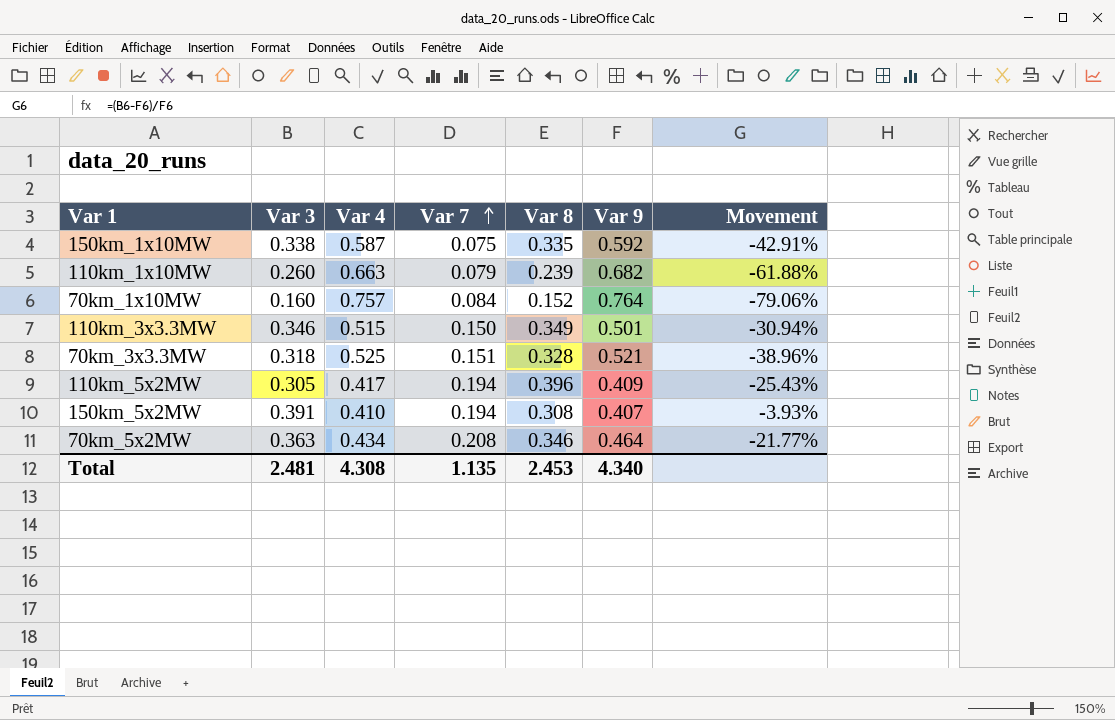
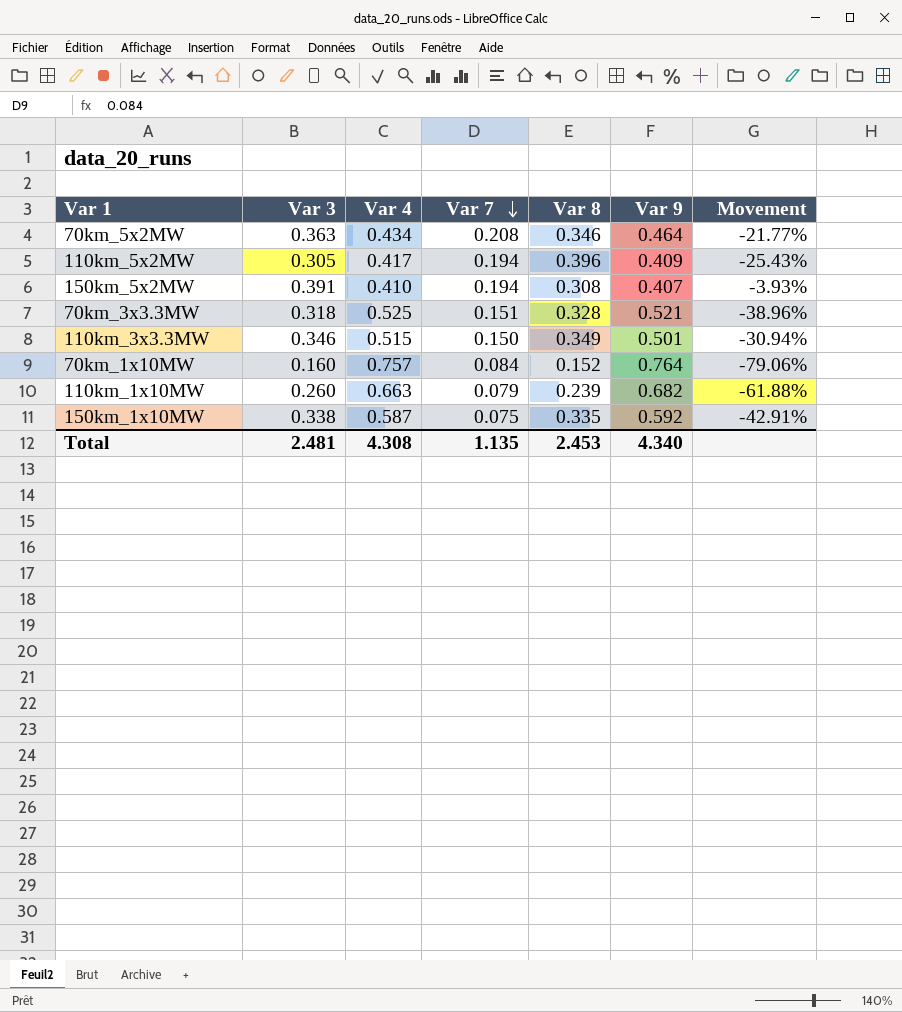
row order: Var 7 ascending -> Var 7 descending

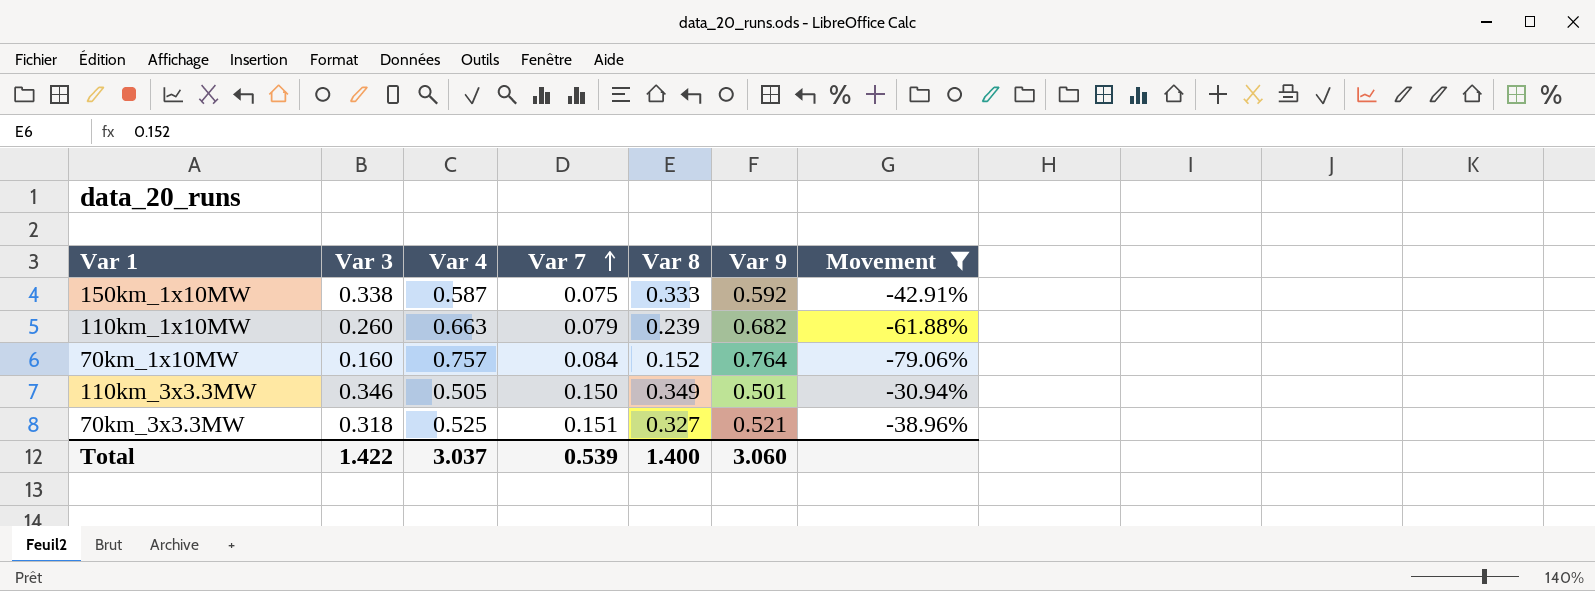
filter: none -> Movement <= -30.94%
row order: Var 7 descending -> Var 7 ascending
150km_1x10MW | Var 8: 0.335 -> 0.333
110km_3x3.3MW | Var 4: 0.515 -> 0.505
70km_3x3.3MW | Var 8: 0.328 -> 0.327
Total | Var 3: 2.481 -> 1.422
Total | Var 4: 4.308 -> 3.037
Total | Var 7: 1.135 -> 0.539
Total | Var 8: 2.453 -> 1.400
Total | Var 9: 4.340 -> 3.060

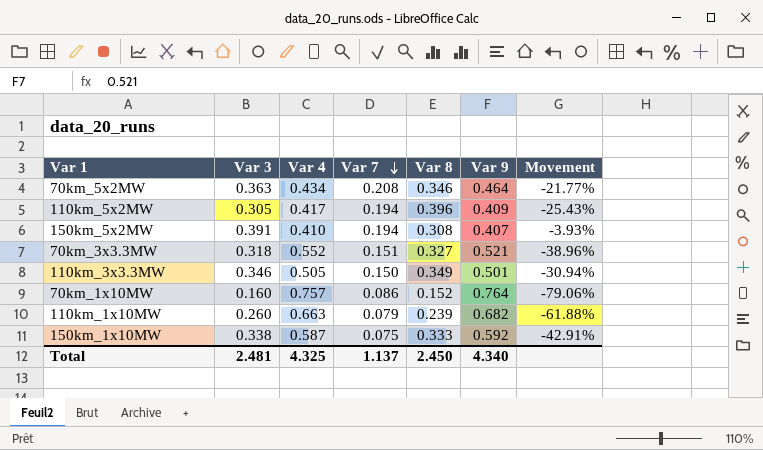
filter: Movement <= -30.94% -> none
row order: Var 7 ascending -> Var 7 descending
70km_3x3.3MW | Var 4: 0.525 -> 0.552
70km_1x10MW | Var 7: 0.084 -> 0.086
Total | Var 3: 1.422 -> 2.481
Total | Var 4: 3.037 -> 4.325
Total | Var 7: 0.539 -> 1.137
Total | Var 8: 1.400 -> 2.450
Total | Var 9: 3.060 -> 4.340

